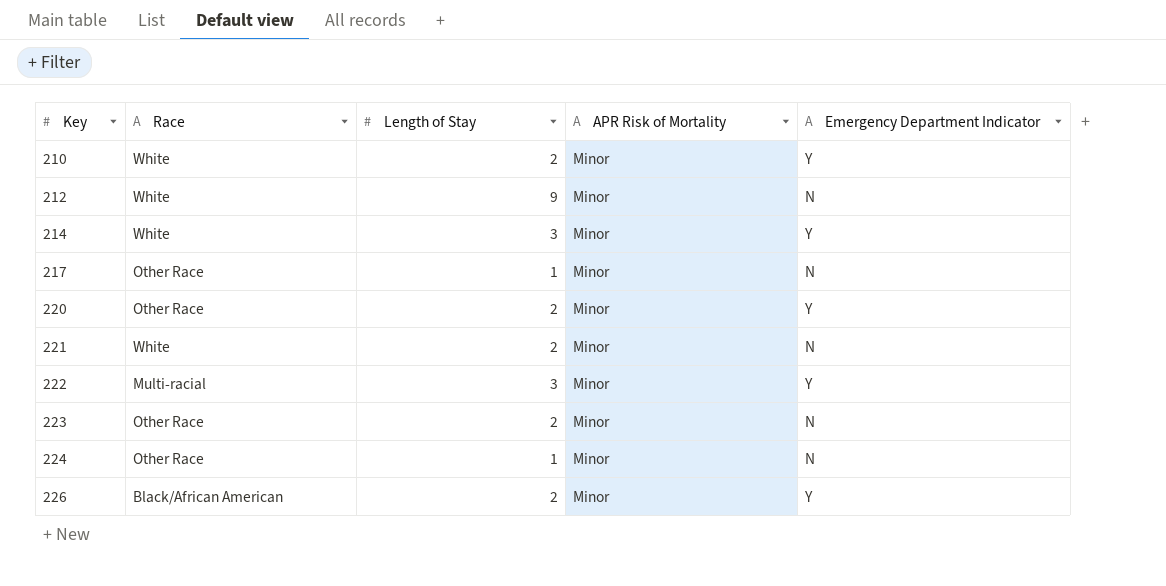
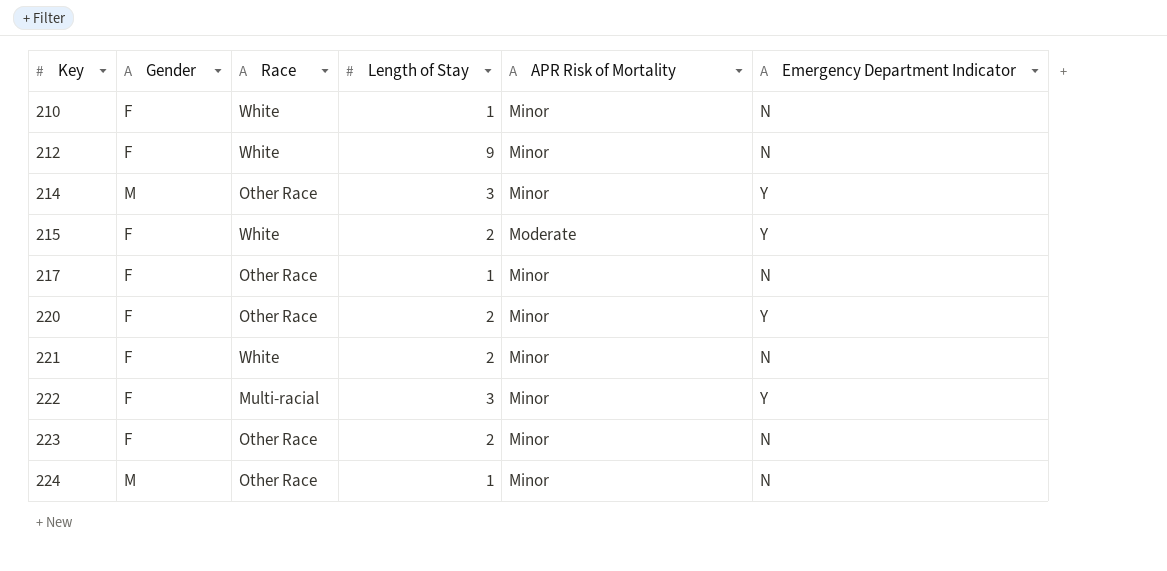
column Gender | position: none -> 2
row 226: Black/African American | 2 | Minor | Y -> none
210 | Length of Stay: 2 -> 1
210 | Emergency Department Indicator: Y -> N
214 | Race: White -> Other Race
row 215: none -> F | White | 2 | Moderate | Y

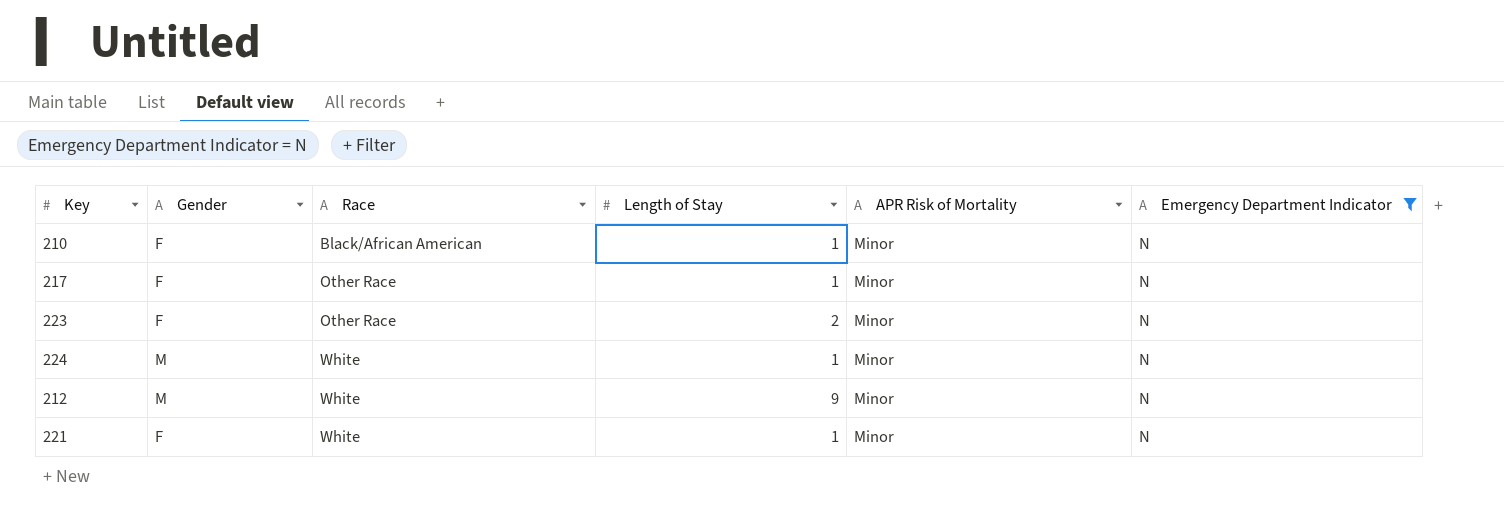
filter: none -> Emergency Department Indicator = N
row order: Key ascending -> Race ascending
210 | Race: White -> Black/African American
224 | Race: Other Race -> White
212 | Gender: F -> M
221 | Length of Stay: 2 -> 1

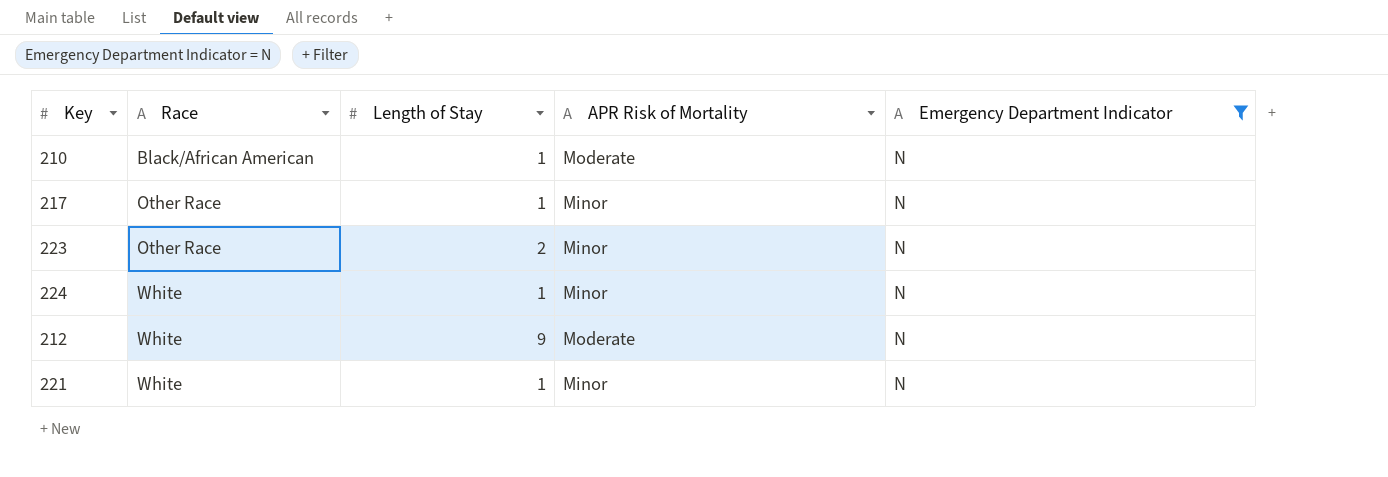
column Gender | position: 2 -> none
210 | APR Risk of Mortality: Minor -> Moderate
212 | APR Risk of Mortality: Minor -> Moderate

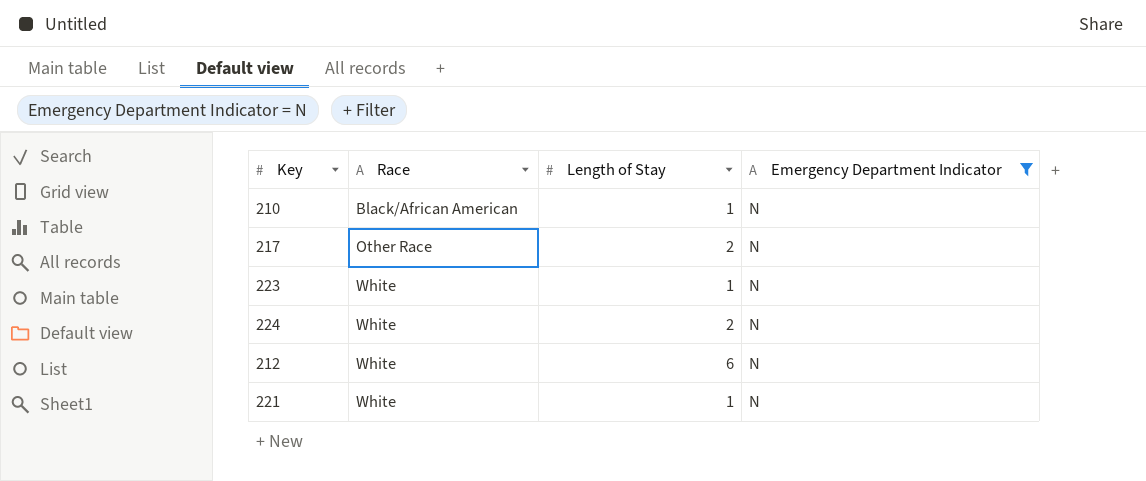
column APR Risk of Mortality | position: 4 -> none
217 | Length of Stay: 1 -> 2
223 | Race: Other Race -> White
223 | Length of Stay: 2 -> 1
224 | Length of Stay: 1 -> 2
212 | Length of Stay: 9 -> 6

